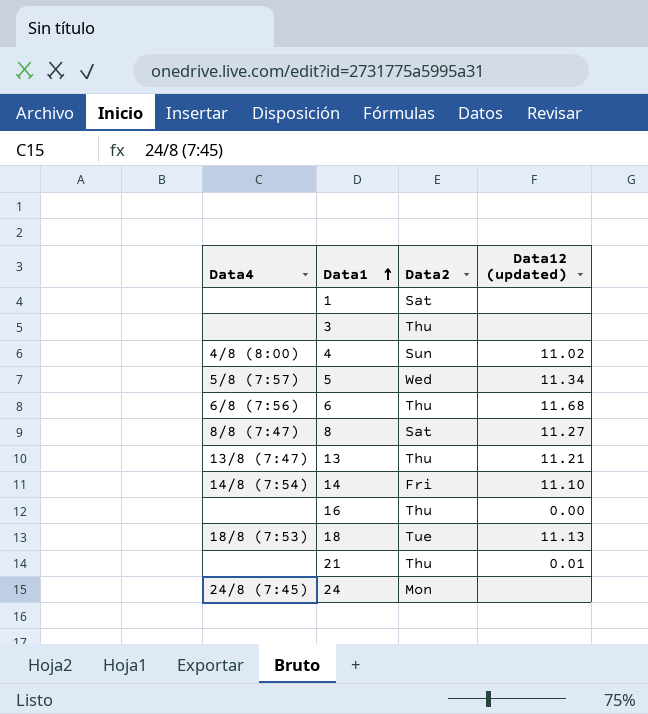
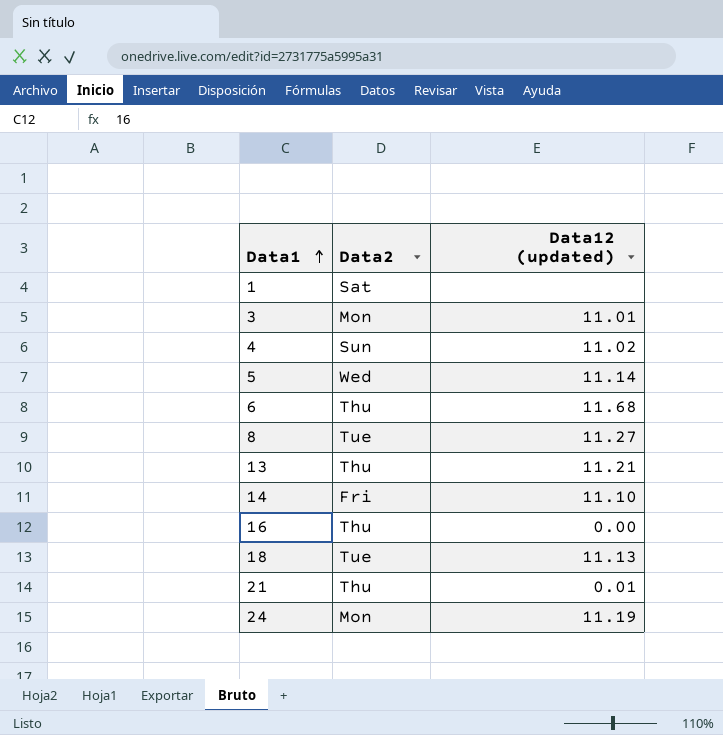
column Data4 | position: 1 -> none
3 | Data2: Thu -> Mon
3 | Data12 (updated): none -> 11.01
5 | Data12 (updated): 11.34 -> 11.14
8 | Data2: Sat -> Tue
24 | Data12 (updated): none -> 11.19

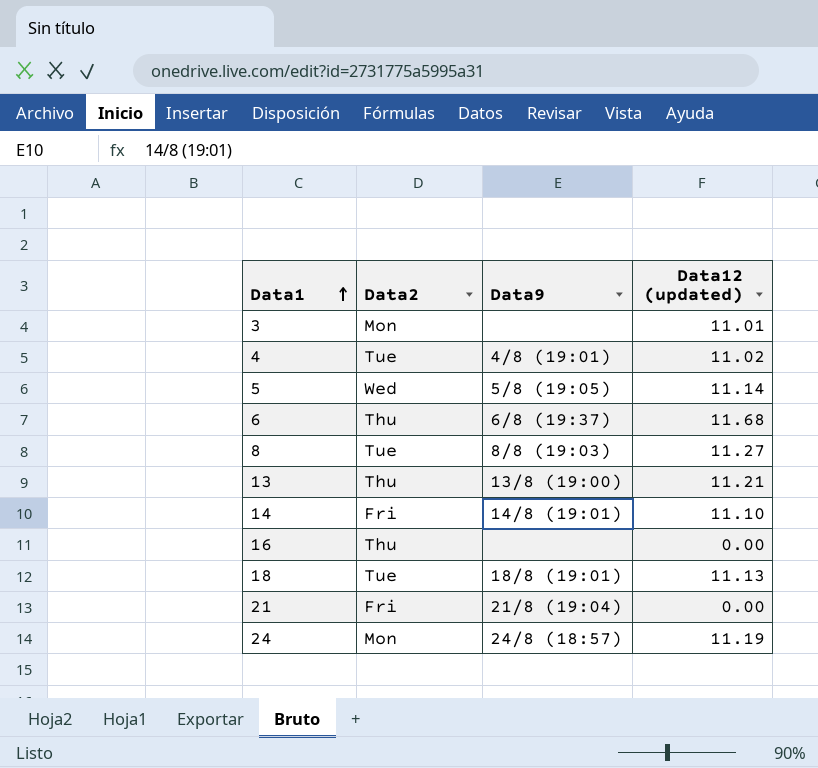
column Data9 | position: none -> 3
row 1: Sat | none -> none
4 | Data2: Sun -> Tue
21 | Data2: Thu -> Fri
21 | Data12 (updated): 0.01 -> 0.00

